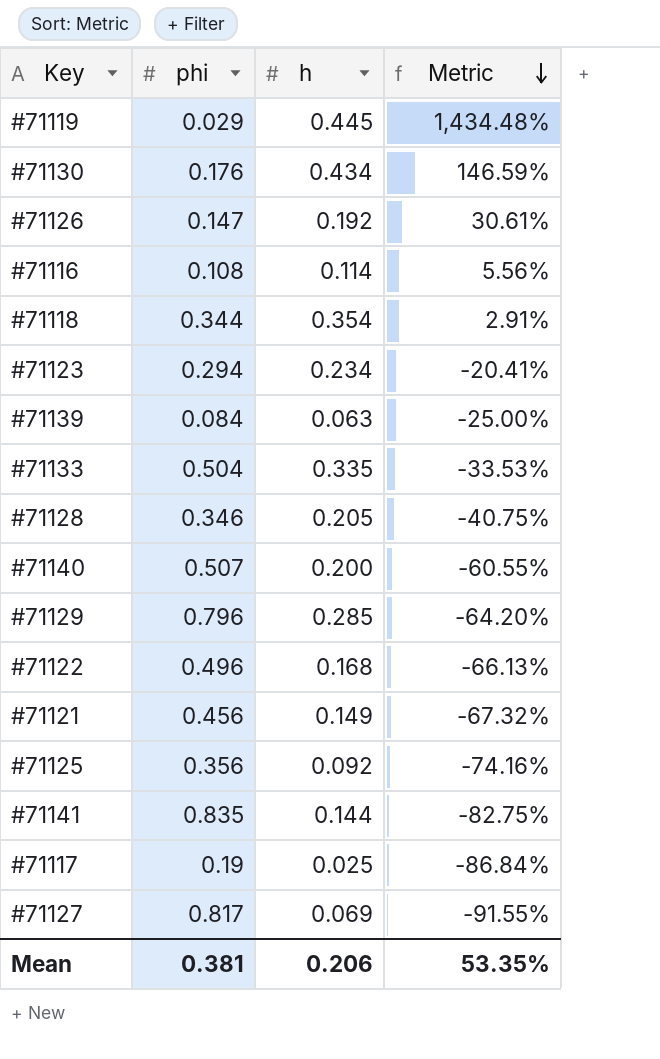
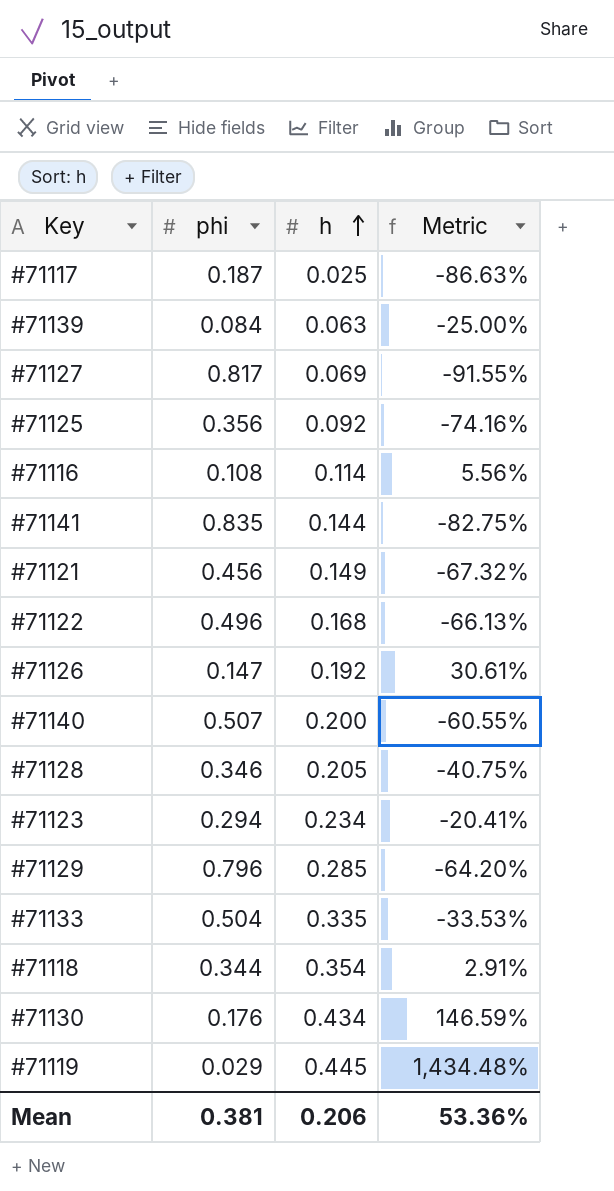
row order: Metric descending -> h ascending
#71117 | phi: 0.19 -> 0.187
#71117 | Metric: -86.84% -> -86.63%
Mean | Metric: 53.35% -> 53.36%

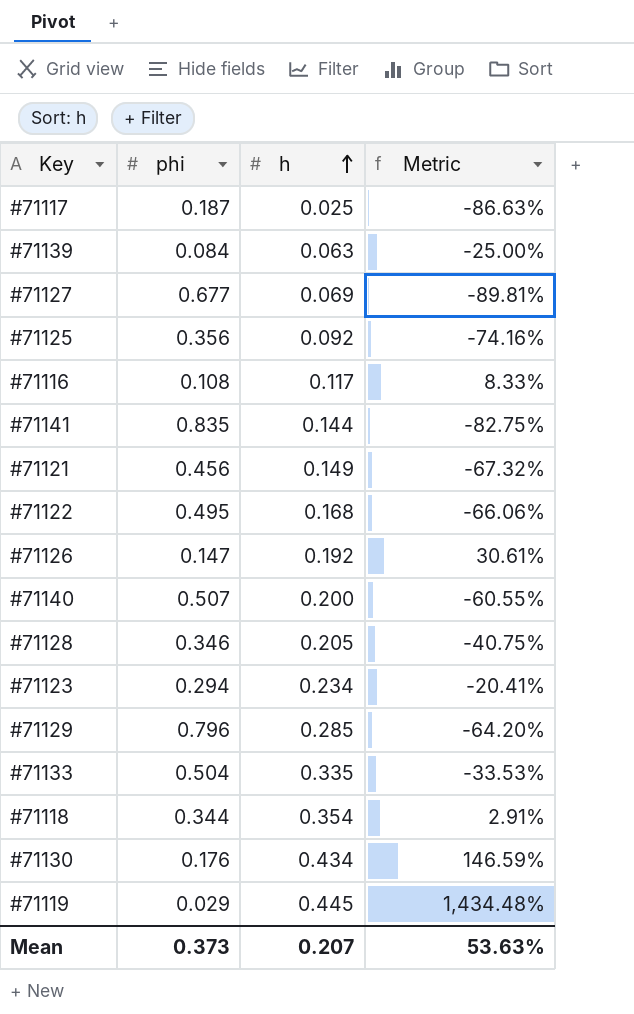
#71127 | phi: 0.817 -> 0.677
#71127 | Metric: -91.55% -> -89.81%
#71116 | h: 0.114 -> 0.117
#71116 | Metric: 5.56% -> 8.33%
#71122 | phi: 0.496 -> 0.495
#71122 | Metric: -66.13% -> -66.06%
Mean | phi: 0.381 -> 0.373
Mean | h: 0.206 -> 0.207
Mean | Metric: 53.36% -> 53.63%

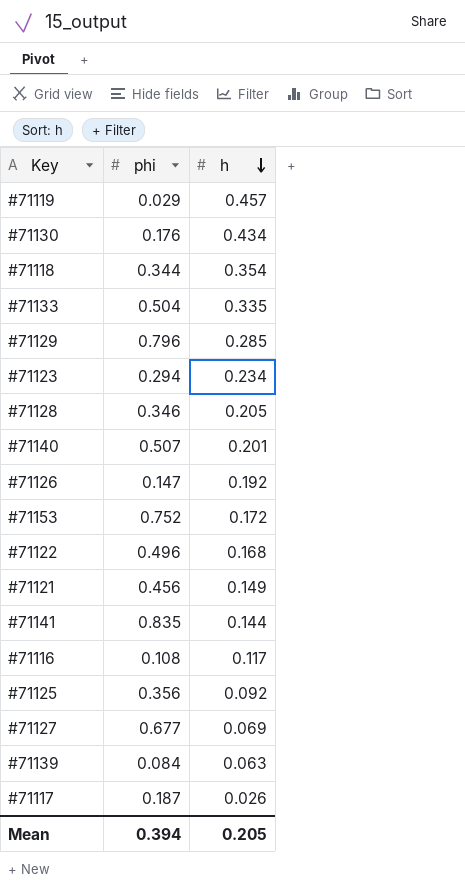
row order: h ascending -> h descending
column Metric | formula: ([h] - [phi]) / [phi] -> none
#71119 | h: 0.445 -> 0.457
#71140 | h: 0.200 -> 0.201
row #71153: none -> 0.752 | 0.172
#71122 | phi: 0.495 -> 0.496
#71117 | h: 0.025 -> 0.026
Mean | phi: 0.373 -> 0.394
Mean | h: 0.207 -> 0.205

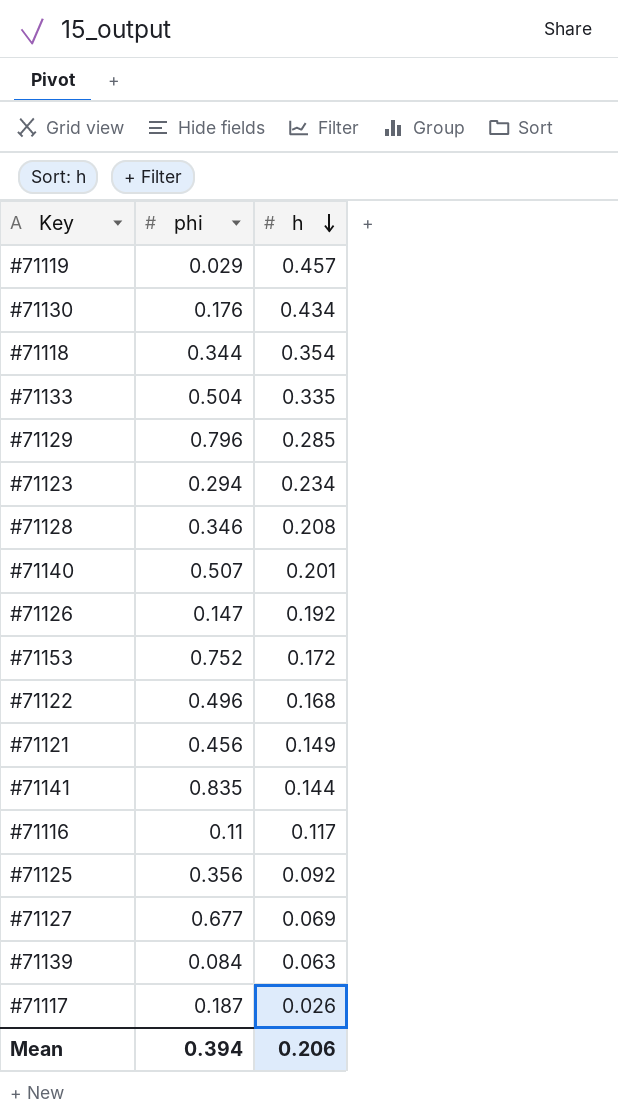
#71128 | h: 0.205 -> 0.208
#71116 | phi: 0.108 -> 0.11
Mean | h: 0.205 -> 0.206

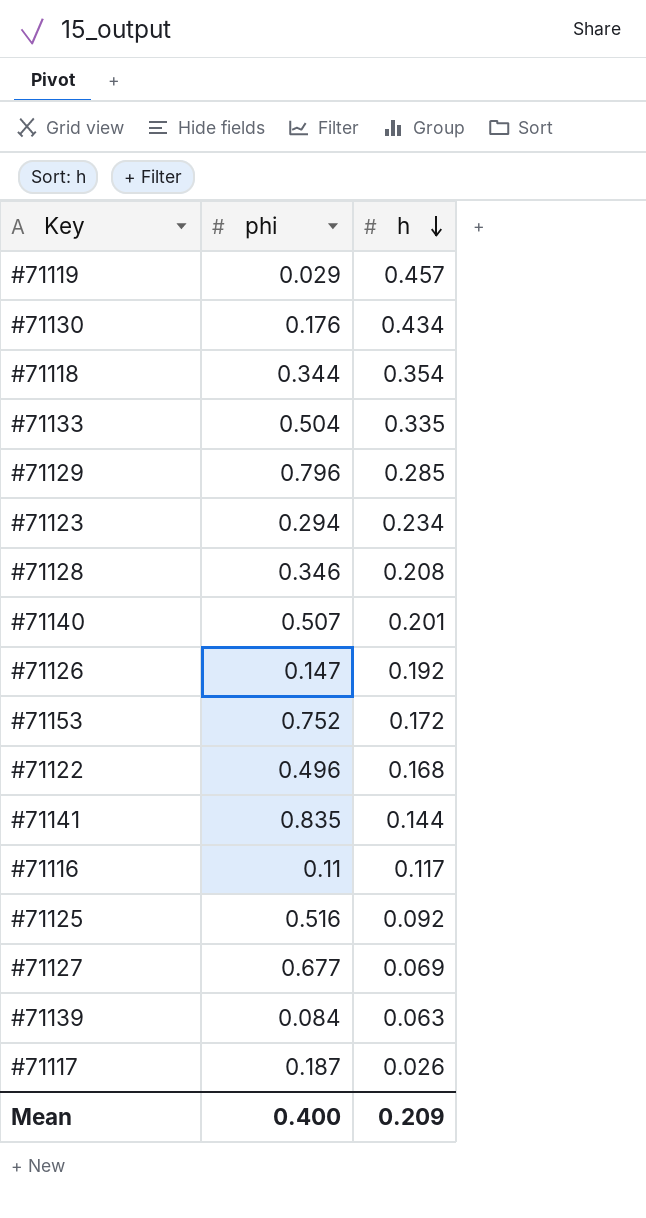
row #71121: 0.456 | 0.149 -> none
#71125 | phi: 0.356 -> 0.516
Mean | phi: 0.394 -> 0.400
Mean | h: 0.206 -> 0.209

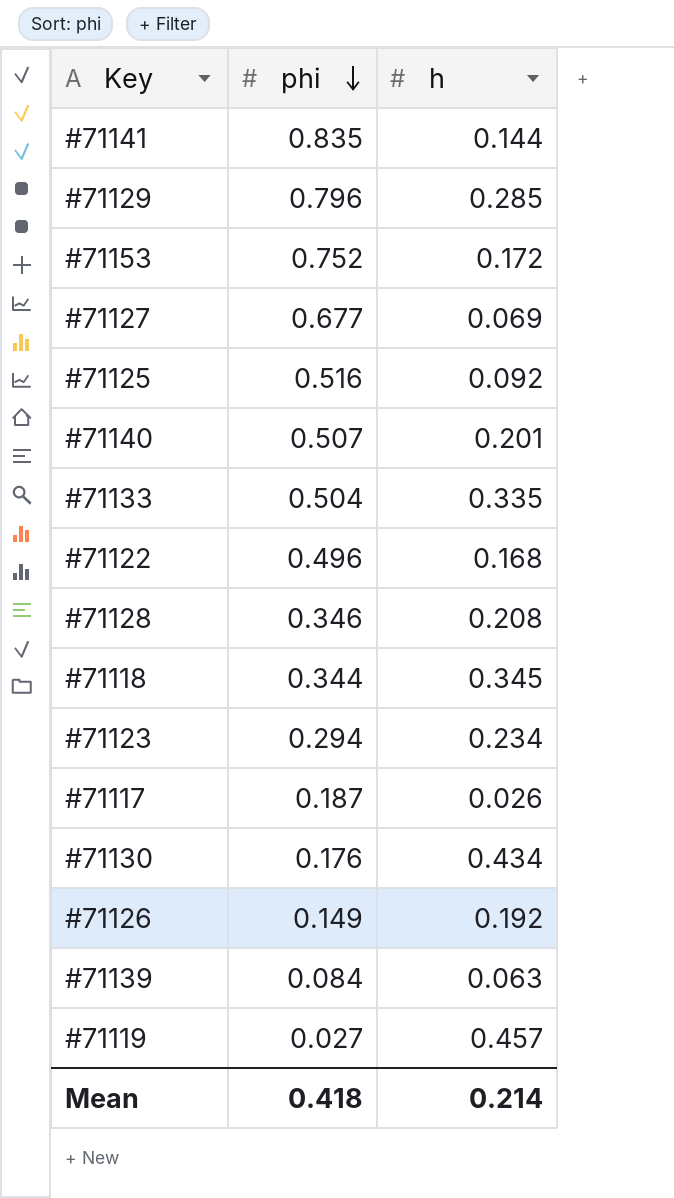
row order: h descending -> phi descending
row #71116: 0.11 | 0.117 -> none
#71118 | h: 0.354 -> 0.345
#71126 | phi: 0.147 -> 0.149
#71119 | phi: 0.029 -> 0.027
Mean | phi: 0.400 -> 0.418
Mean | h: 0.209 -> 0.214

